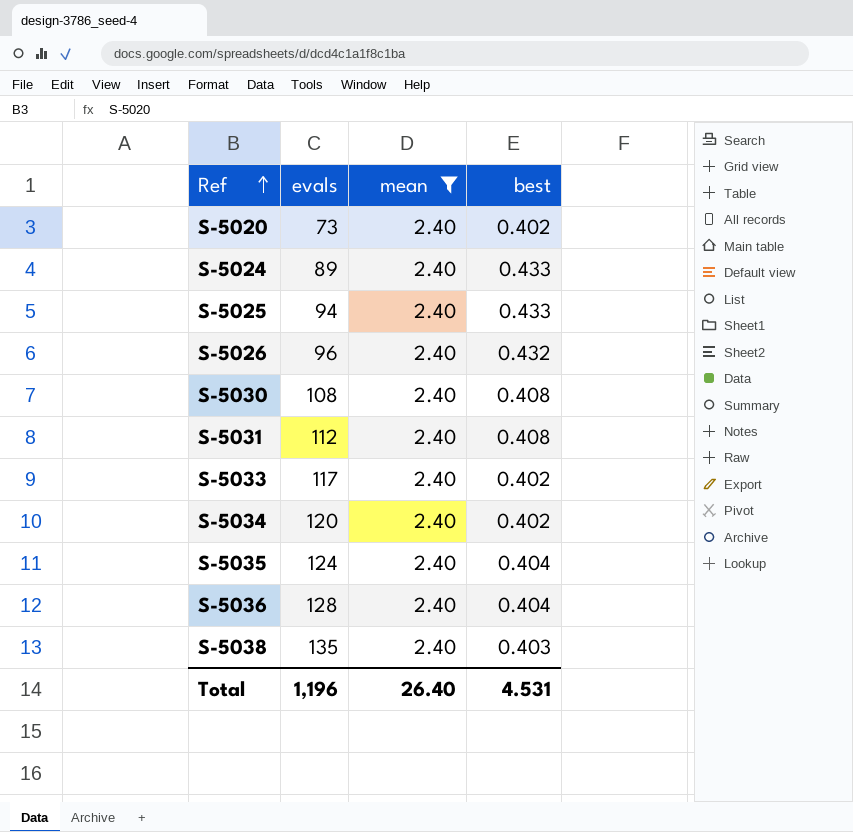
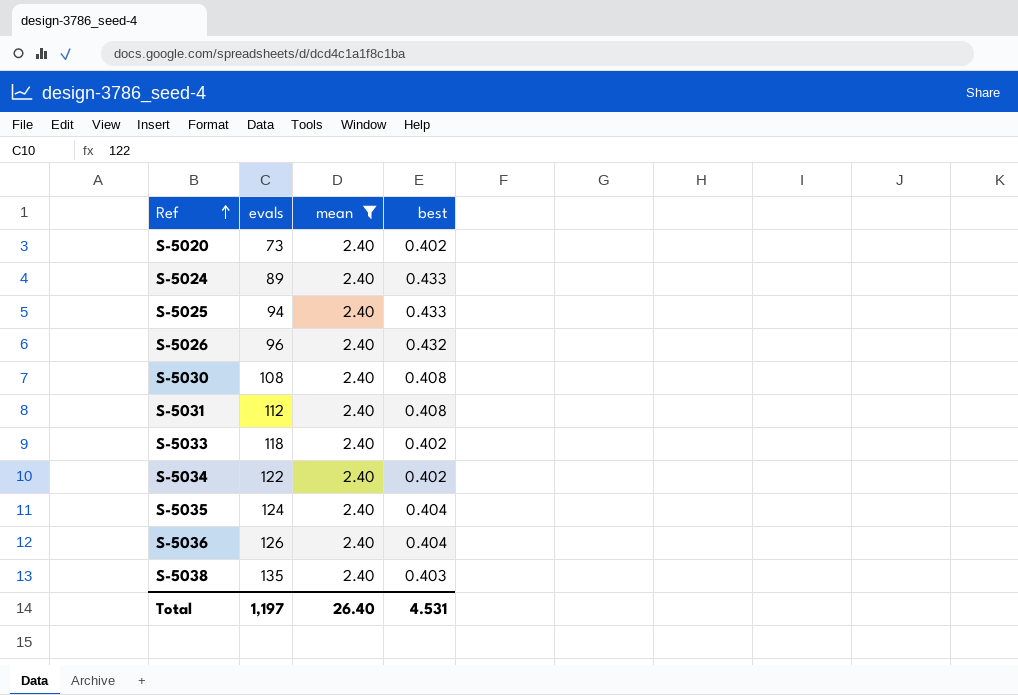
S-5033 | evals: 117 -> 118
S-5034 | evals: 120 -> 122
S-5036 | evals: 128 -> 126
Total | evals: 1,196 -> 1,197

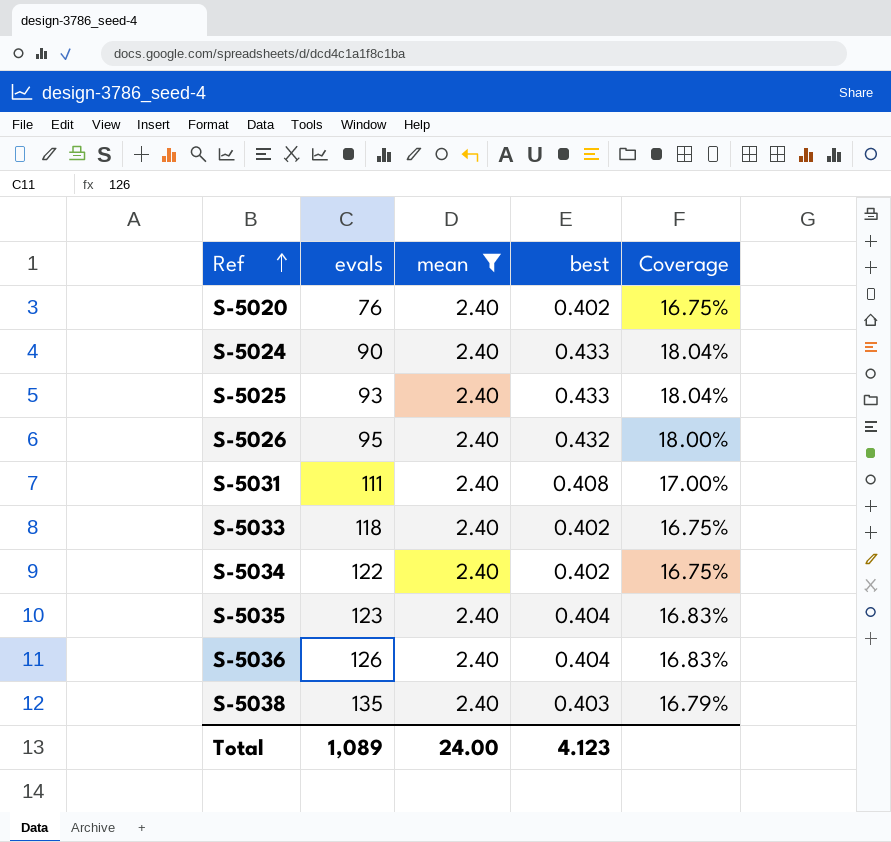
column Coverage | formula: none -> [best] / [mean]
row S-5030: 108 | 2.40 | 0.408 -> none
S-5020 | evals: 73 -> 76
S-5024 | evals: 89 -> 90
S-5025 | evals: 94 -> 93
S-5026 | evals: 96 -> 95
S-5031 | evals: 112 -> 111
S-5035 | evals: 124 -> 123
Total | evals: 1,197 -> 1,089
Total | mean: 26.40 -> 24.00
Total | best: 4.531 -> 4.123

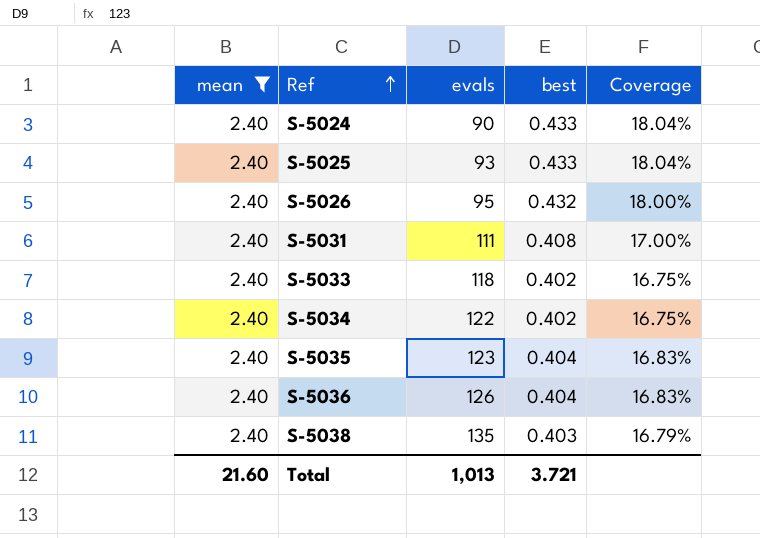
column mean | position: 3 -> 1
row S-5020: 76 | 2.40 | 0.402 | 16.75% -> none
Total | mean: 24.00 -> 21.60
Total | evals: 1,089 -> 1,013
Total | best: 4.123 -> 3.721

